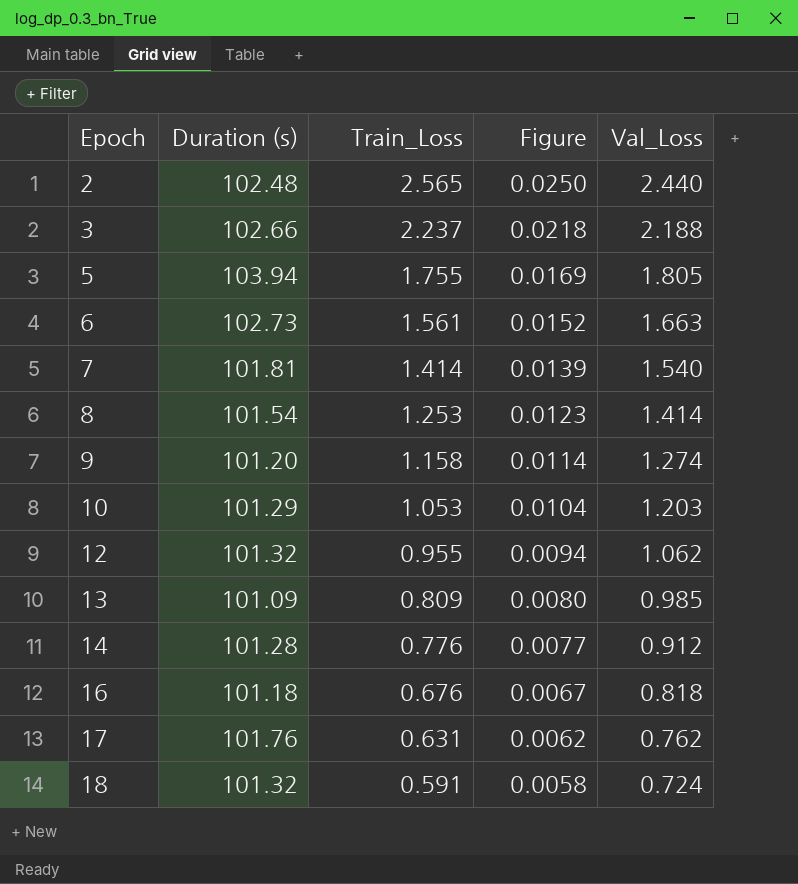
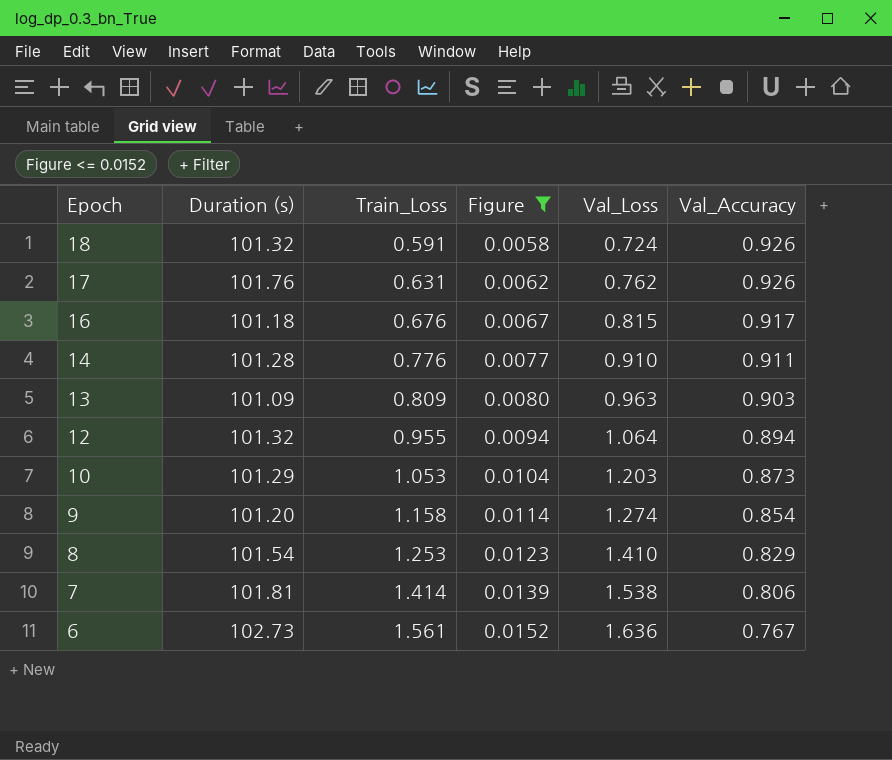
filter: none -> Figure <= 0.0152
row order: Epoch ascending -> Epoch descending
column Val_Accuracy | position: none -> 6
16 | Val_Loss: 0.818 -> 0.815
14 | Val_Loss: 0.912 -> 0.910
13 | Val_Loss: 0.985 -> 0.963
12 | Val_Loss: 1.062 -> 1.064
8 | Val_Loss: 1.414 -> 1.410
7 | Val_Loss: 1.540 -> 1.538
6 | Val_Loss: 1.663 -> 1.636

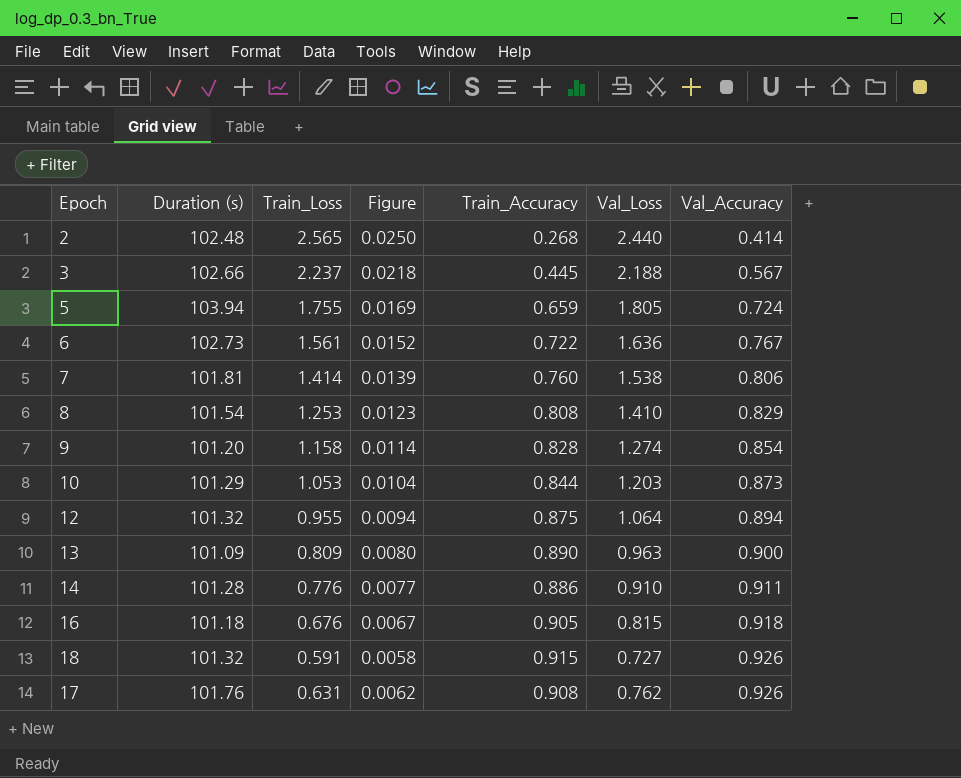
filter: Figure <= 0.0152 -> none
row order: Epoch descending -> Val_Accuracy ascending
column Train_Accuracy | position: none -> 5
13 | Val_Accuracy: 0.903 -> 0.900
16 | Val_Accuracy: 0.917 -> 0.918
18 | Val_Loss: 0.724 -> 0.727

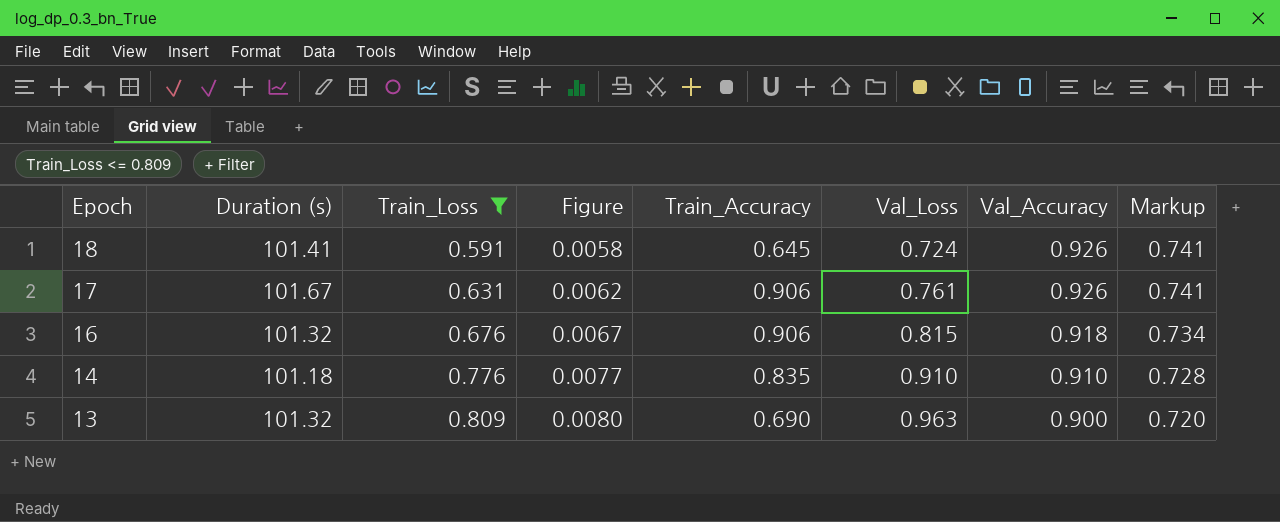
filter: none -> Train_Loss <= 0.809
row order: Val_Accuracy ascending -> Epoch descending
column Markup | formula: none -> [Val_Accuracy] * 0.8
18 | Duration (s): 101.32 -> 101.41
18 | Train_Accuracy: 0.915 -> 0.645
18 | Val_Loss: 0.727 -> 0.724
17 | Duration (s): 101.76 -> 101.67
17 | Train_Accuracy: 0.908 -> 0.906
17 | Val_Loss: 0.762 -> 0.761
16 | Duration (s): 101.18 -> 101.32
16 | Train_Accuracy: 0.905 -> 0.906
14 | Duration (s): 101.28 -> 101.18
14 | Train_Accuracy: 0.886 -> 0.835
14 | Val_Accuracy: 0.911 -> 0.910
13 | Duration (s): 101.09 -> 101.32
13 | Train_Accuracy: 0.890 -> 0.690

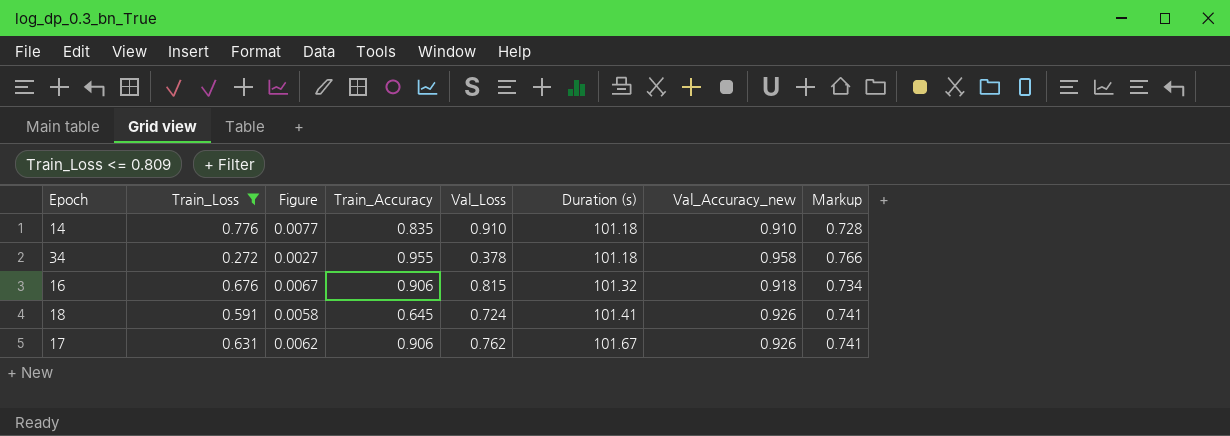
row order: Epoch descending -> Duration (s) ascending
column Duration (s) | position: 2 -> 6
column name: Val_Accuracy -> Val_Accuracy_new
row 13: 101.32 | 0.809 | 0.0080 | 0.690 | 0.963 | 0.900 | 0.720 -> none
row 34: none -> 0.272 | 0.0027 | 0.955 | 0.378 | 101.18 | 0.958 | 0.766
17 | Val_Loss: 0.761 -> 0.762

